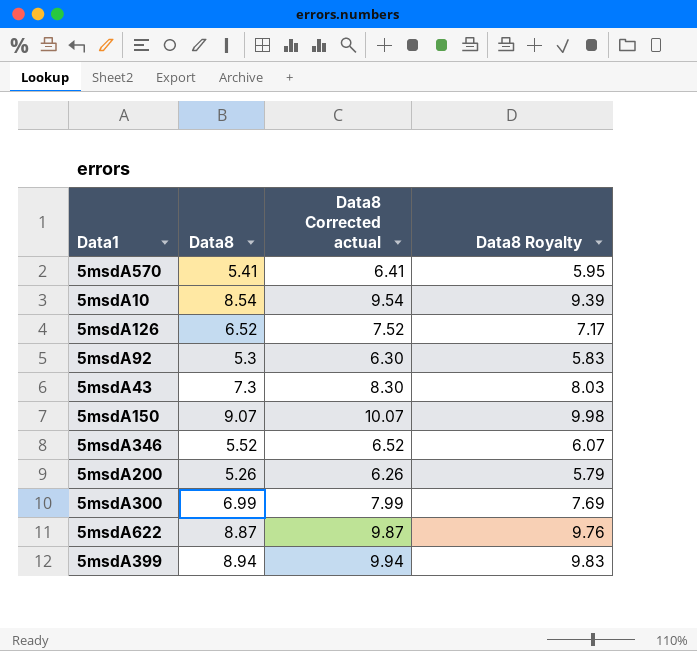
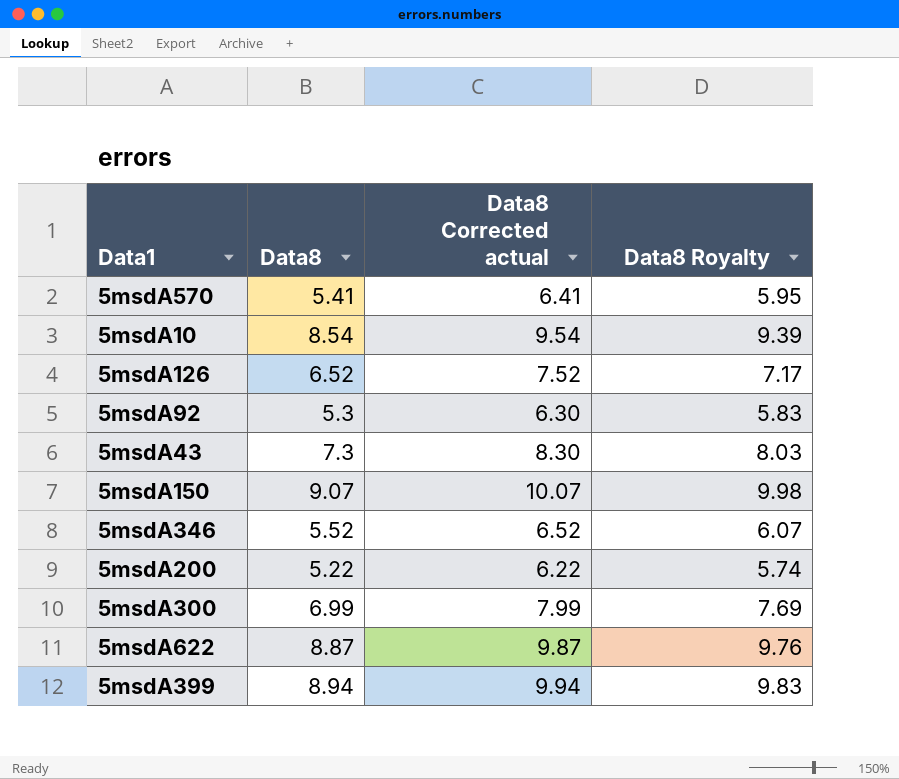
5msdA200 | Data8: 5.26 -> 5.22
5msdA200 | Data8 Corrected actual: 6.26 -> 6.22
5msdA200 | Data8 Royalty: 5.79 -> 5.74

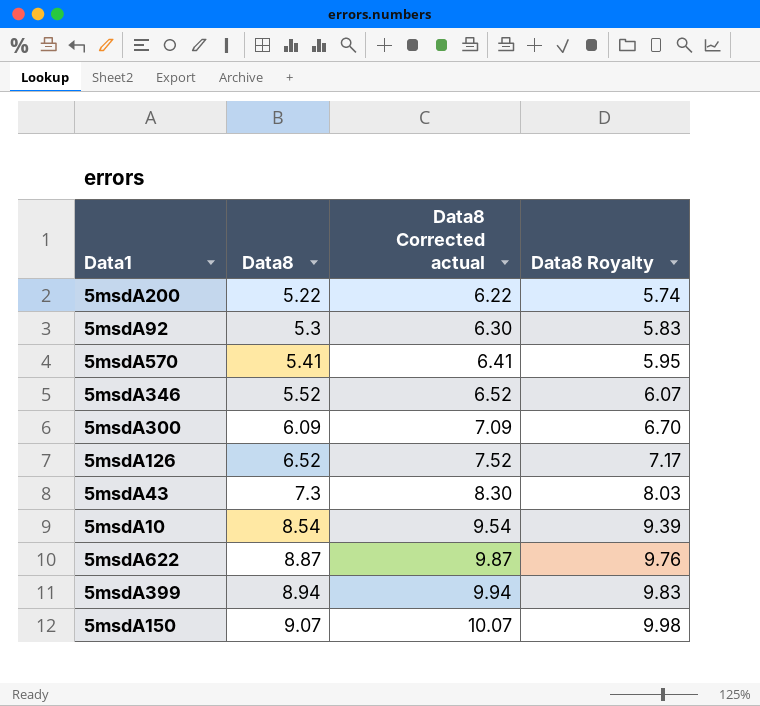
row order: none -> Data8 ascending
5msdA300 | Data8: 6.99 -> 6.09
5msdA300 | Data8 Corrected actual: 7.99 -> 7.09
5msdA300 | Data8 Royalty: 7.69 -> 6.70

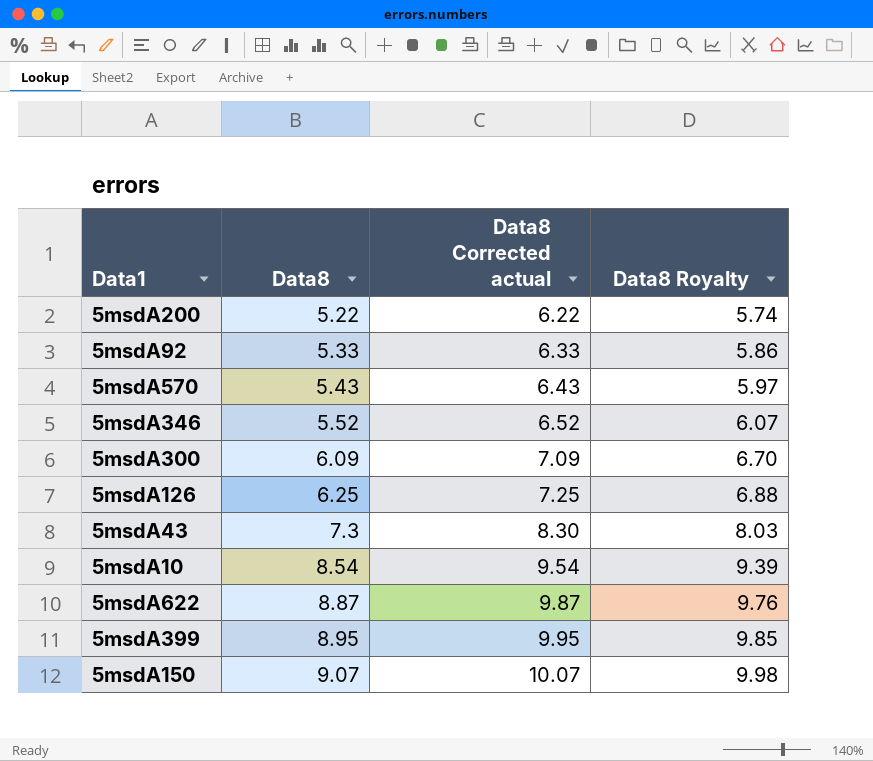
5msdA92 | Data8: 5.3 -> 5.33
5msdA92 | Data8 Corrected actual: 6.30 -> 6.33
5msdA92 | Data8 Royalty: 5.83 -> 5.86
5msdA570 | Data8: 5.41 -> 5.43
5msdA570 | Data8 Corrected actual: 6.41 -> 6.43
5msdA570 | Data8 Royalty: 5.95 -> 5.97
5msdA126 | Data8: 6.52 -> 6.25
5msdA126 | Data8 Corrected actual: 7.52 -> 7.25
5msdA126 | Data8 Royalty: 7.17 -> 6.88
5msdA399 | Data8: 8.94 -> 8.95
5msdA399 | Data8 Corrected actual: 9.94 -> 9.95
5msdA399 | Data8 Royalty: 9.83 -> 9.85

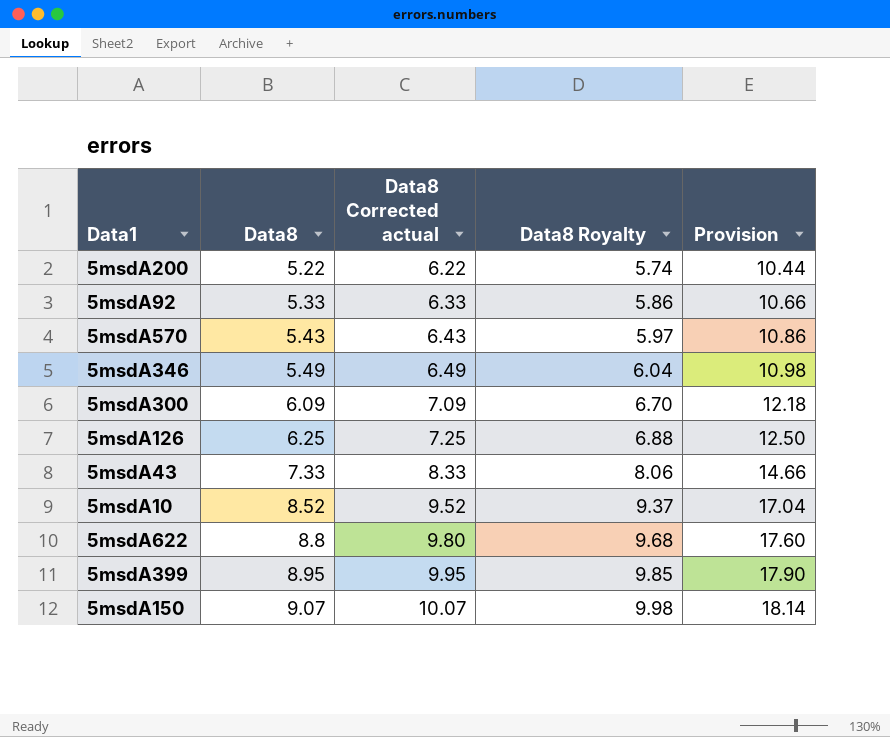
column Provision | formula: none -> [Data8] * 2
5msdA346 | Data8: 5.52 -> 5.49
5msdA346 | Data8 Corrected actual: 6.52 -> 6.49
5msdA346 | Data8 Royalty: 6.07 -> 6.04
5msdA43 | Data8: 7.3 -> 7.33
5msdA43 | Data8 Corrected actual: 8.30 -> 8.33
5msdA43 | Data8 Royalty: 8.03 -> 8.06
5msdA10 | Data8: 8.54 -> 8.52
5msdA10 | Data8 Corrected actual: 9.54 -> 9.52
5msdA10 | Data8 Royalty: 9.39 -> 9.37
5msdA622 | Data8: 8.87 -> 8.8
5msdA622 | Data8 Corrected actual: 9.87 -> 9.80
5msdA622 | Data8 Royalty: 9.76 -> 9.68

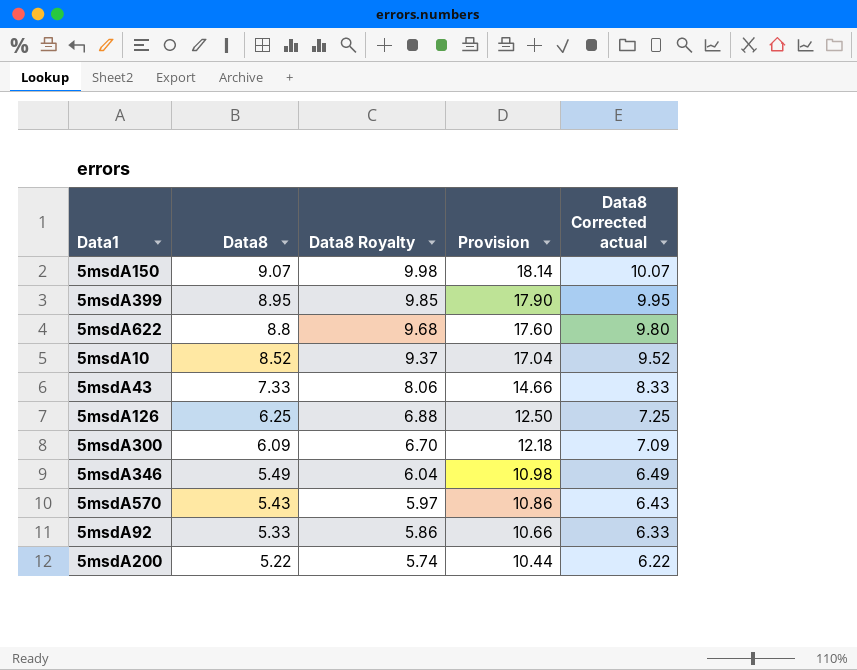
row order: Data8 ascending -> Data8 descending
column Data8 Corrected actual | position: 3 -> 5

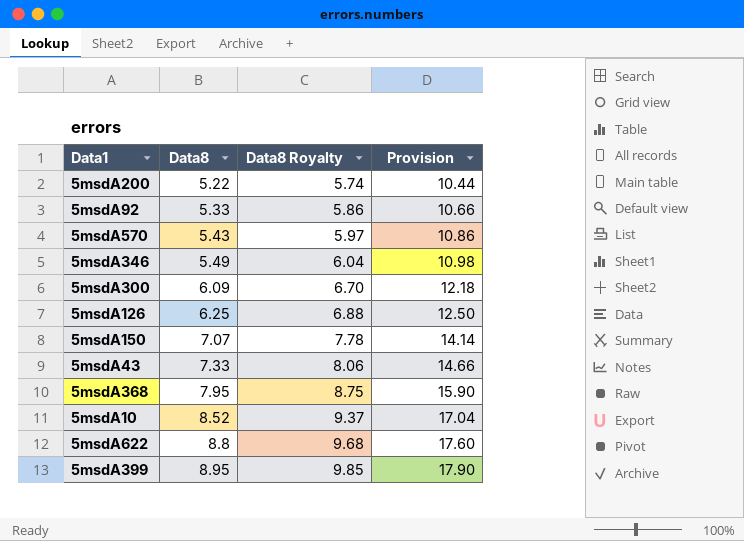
row order: Data8 descending -> Data8 ascending
column Data8 Corrected actual | formula: [Data8] + 1 -> none
5msdA150 | Data8: 9.07 -> 7.07
5msdA150 | Data8 Royalty: 9.98 -> 7.78
5msdA150 | Provision: 18.14 -> 14.14
row 5msdA368: none -> 7.95 | 8.75 | 15.90

